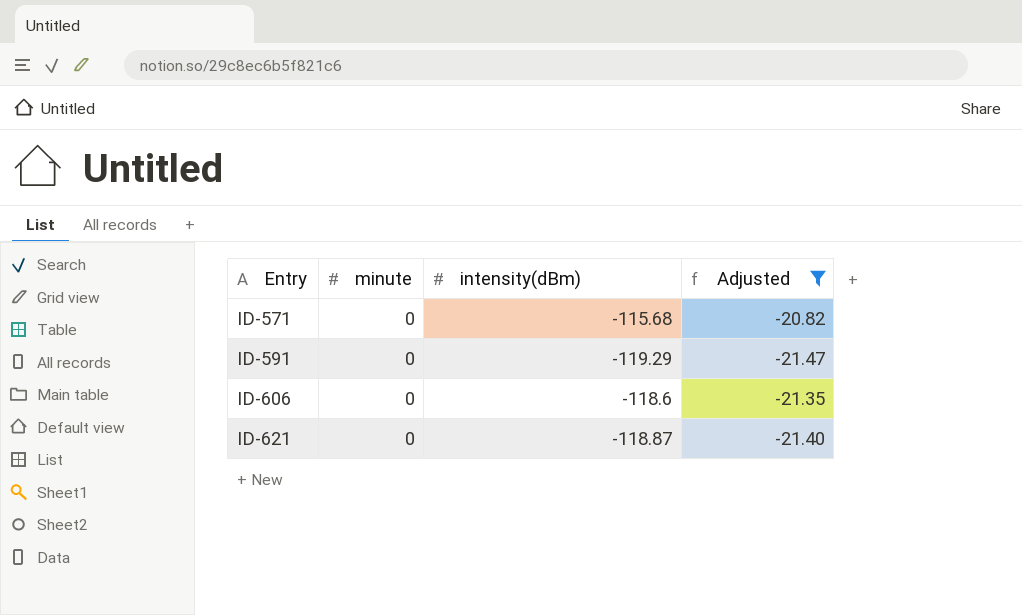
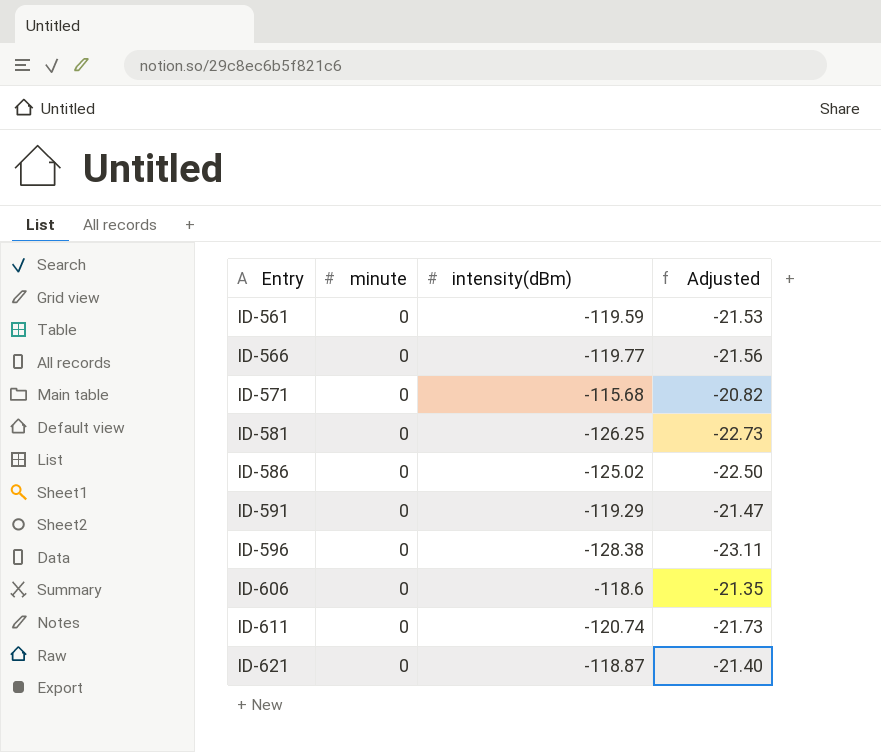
filter: Adjusted >= -21.47 -> none

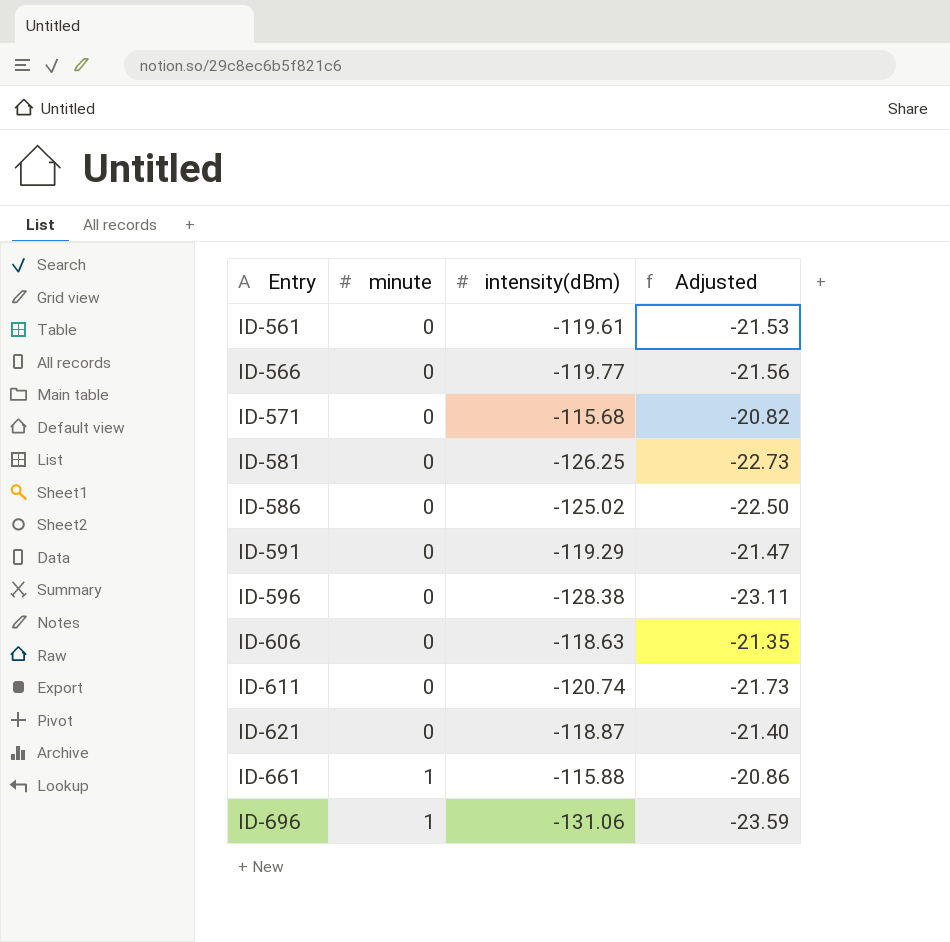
ID-561 | intensity(dBm): -119.59 -> -119.61
ID-606 | intensity(dBm): -118.6 -> -118.63
row ID-661: none -> 1 | -115.88 | -20.86
row ID-696: none -> 1 | -131.06 | -23.59

